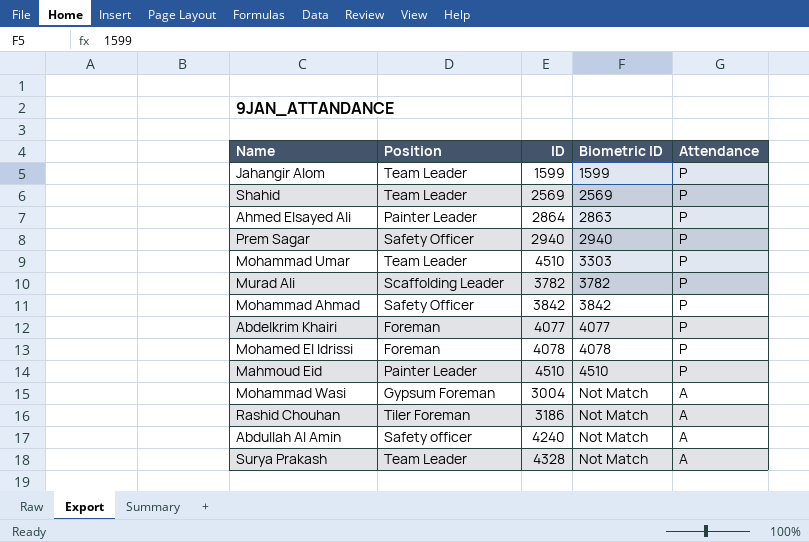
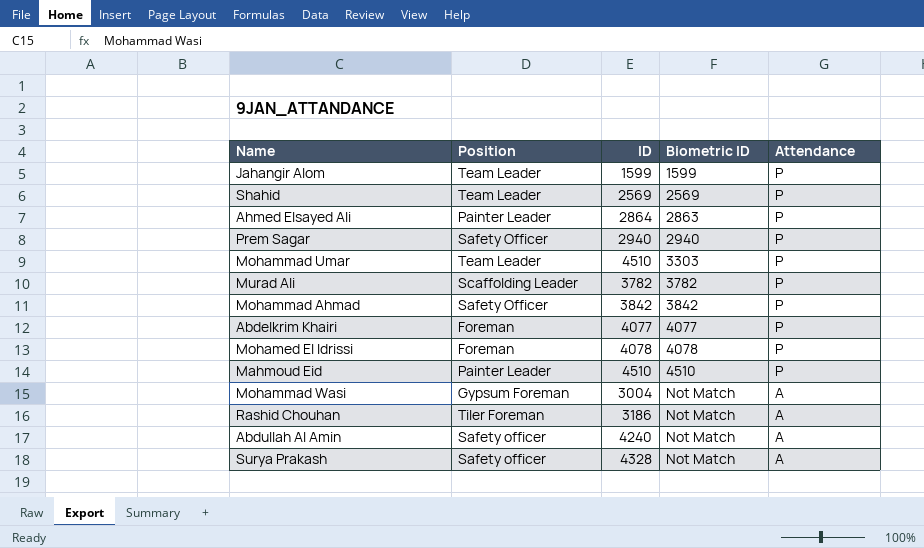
Surya Prakash | Position: Team Leader -> Safety officer

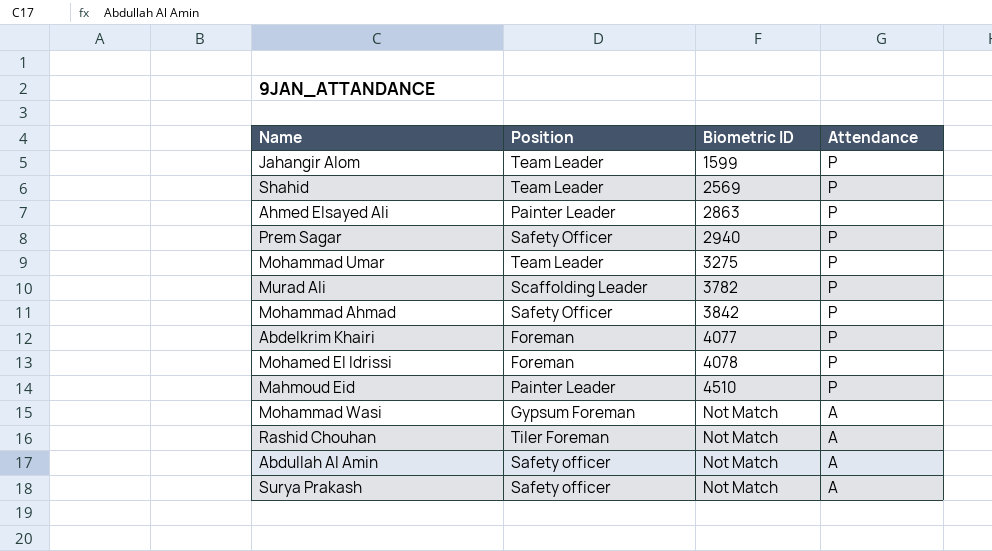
column ID | position: 3 -> none
Mohammad Umar | Biometric ID: 3303 -> 3275

